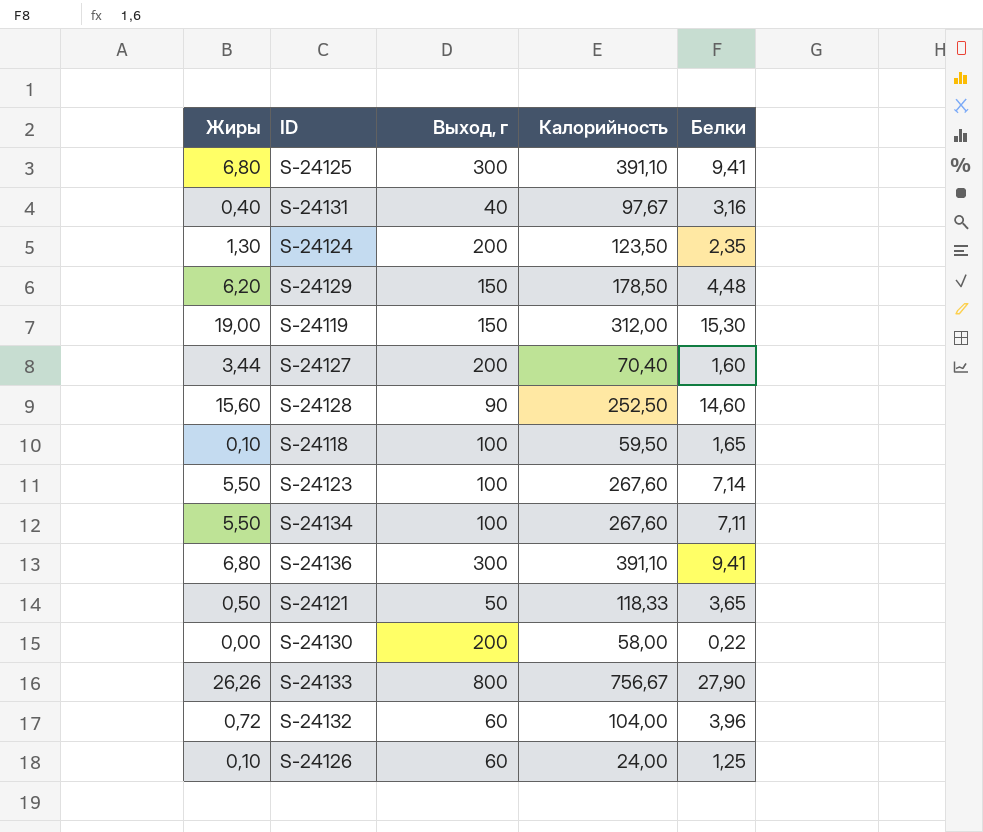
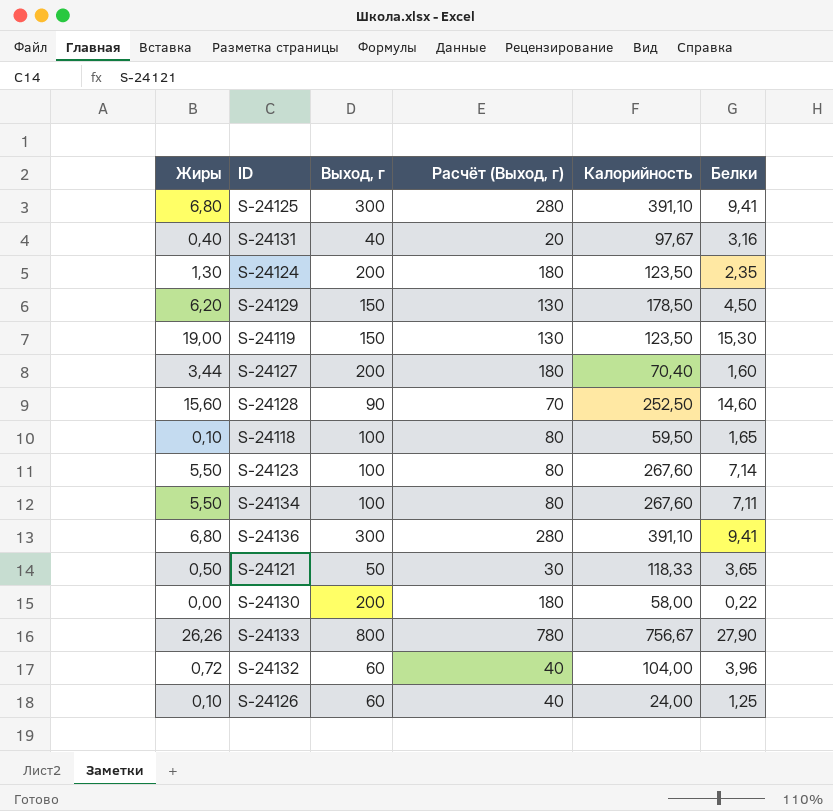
column Расчёт (Выход, г) | formula: none -> [Выход, г] - 20
S-24129 | Белки: 4,48 -> 4,50
S-24119 | Калорийность: 312,00 -> 123,50

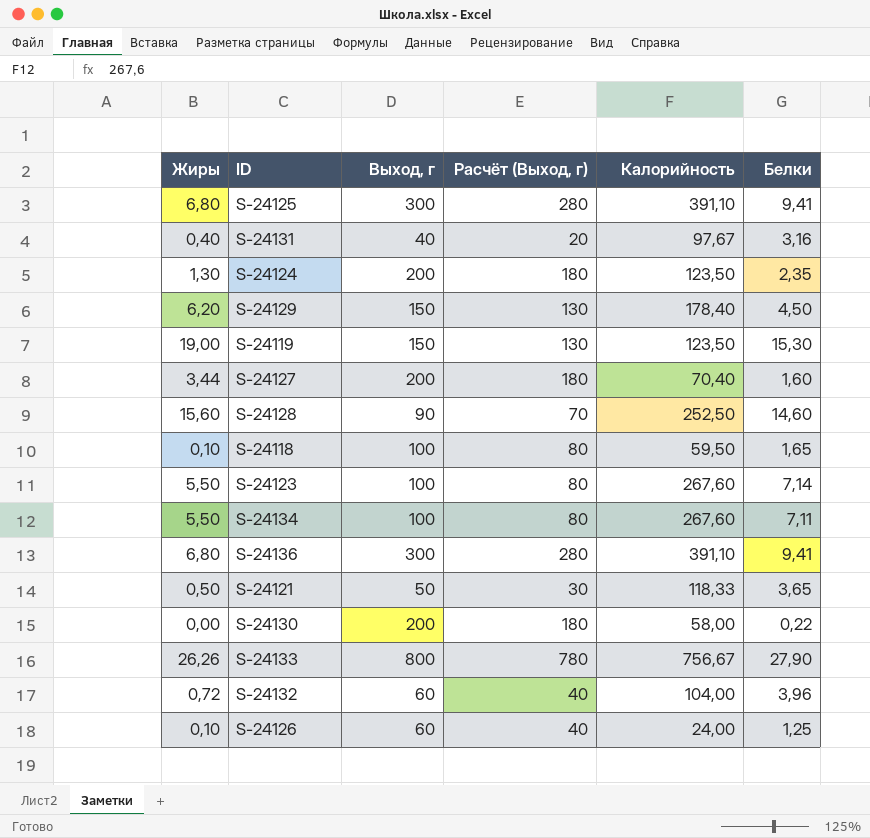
S-24129 | Калорийность: 178,50 -> 178,40

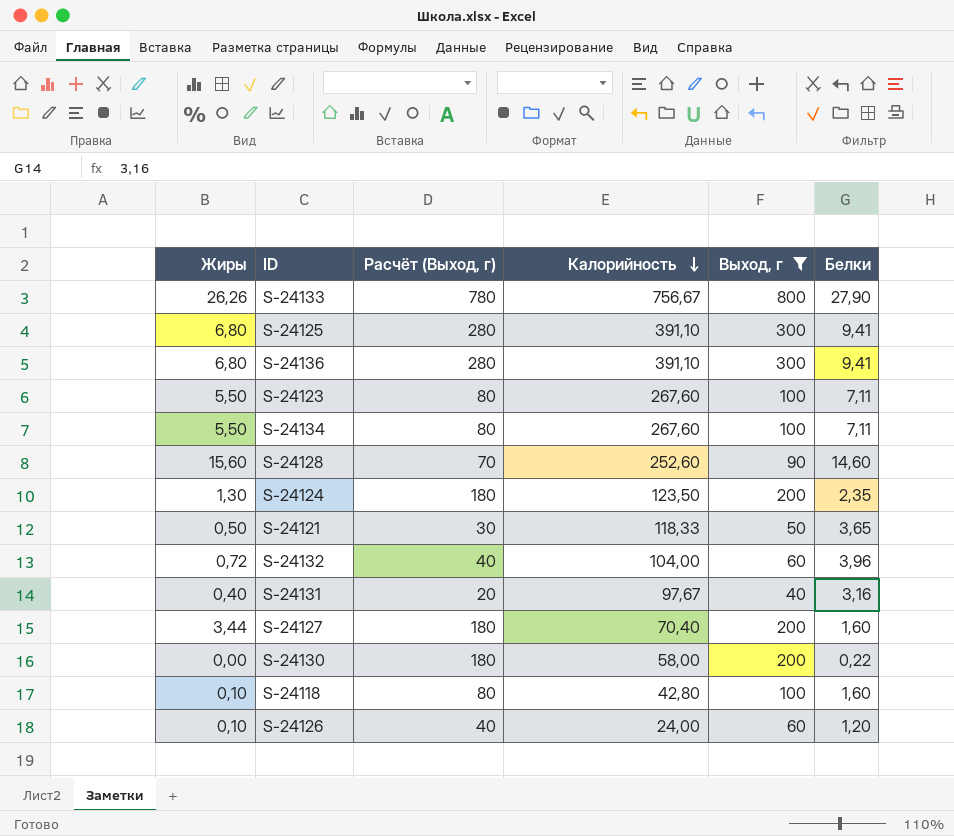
filter: none -> Выход, г != 150
row order: none -> Калорийность descending
column Выход, г | position: 3 -> 5
S-24123 | Белки: 7,14 -> 7,11
S-24128 | Калорийность: 252,50 -> 252,60
S-24118 | Калорийность: 59,50 -> 42,80
S-24118 | Белки: 1,65 -> 1,60
S-24126 | Белки: 1,25 -> 1,20

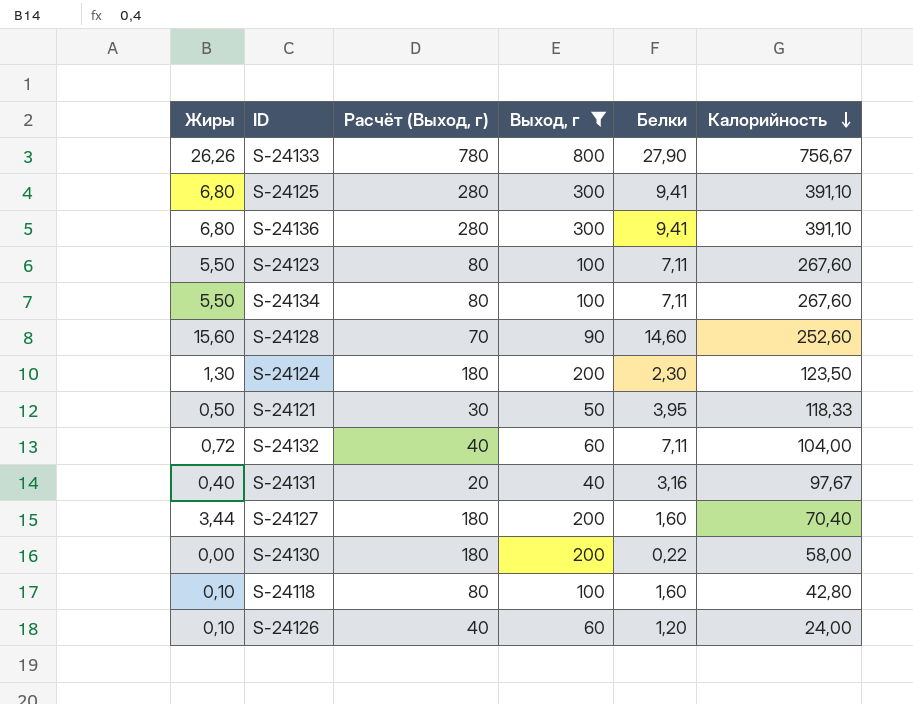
column Калорийность | position: 4 -> 6
S-24124 | Белки: 2,35 -> 2,30
S-24121 | Белки: 3,65 -> 3,95
S-24132 | Белки: 3,96 -> 7,11

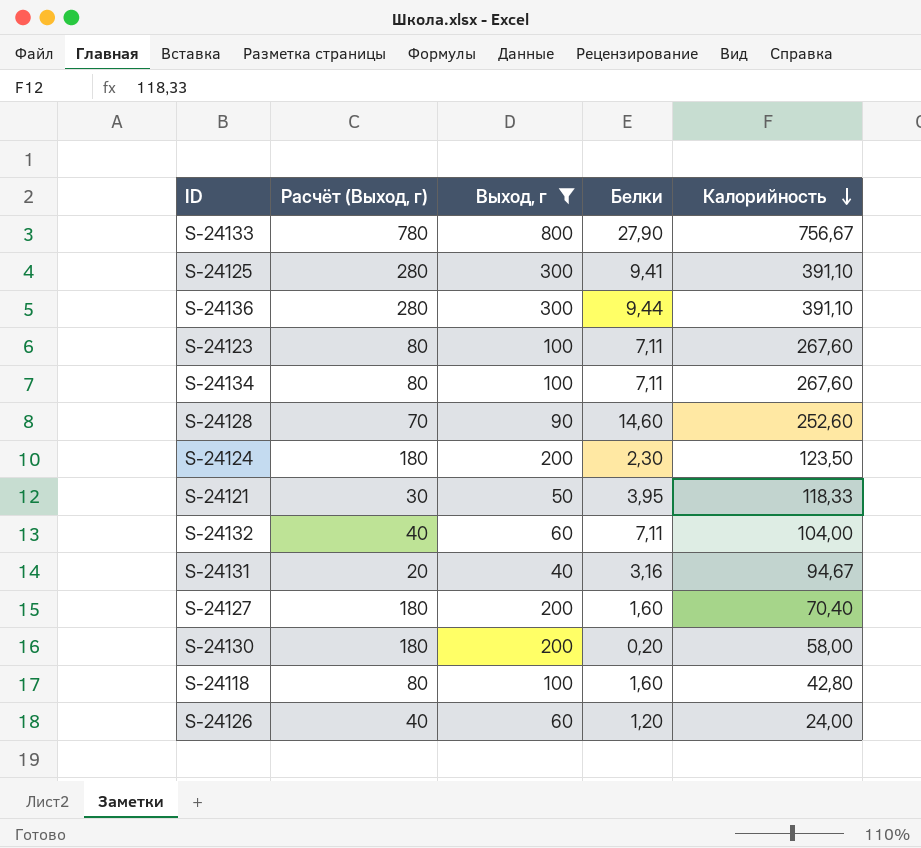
column Жиры | position: 1 -> none
S-24136 | Белки: 9,41 -> 9,44
S-24131 | Калорийность: 97,67 -> 94,67
S-24130 | Белки: 0,22 -> 0,20

